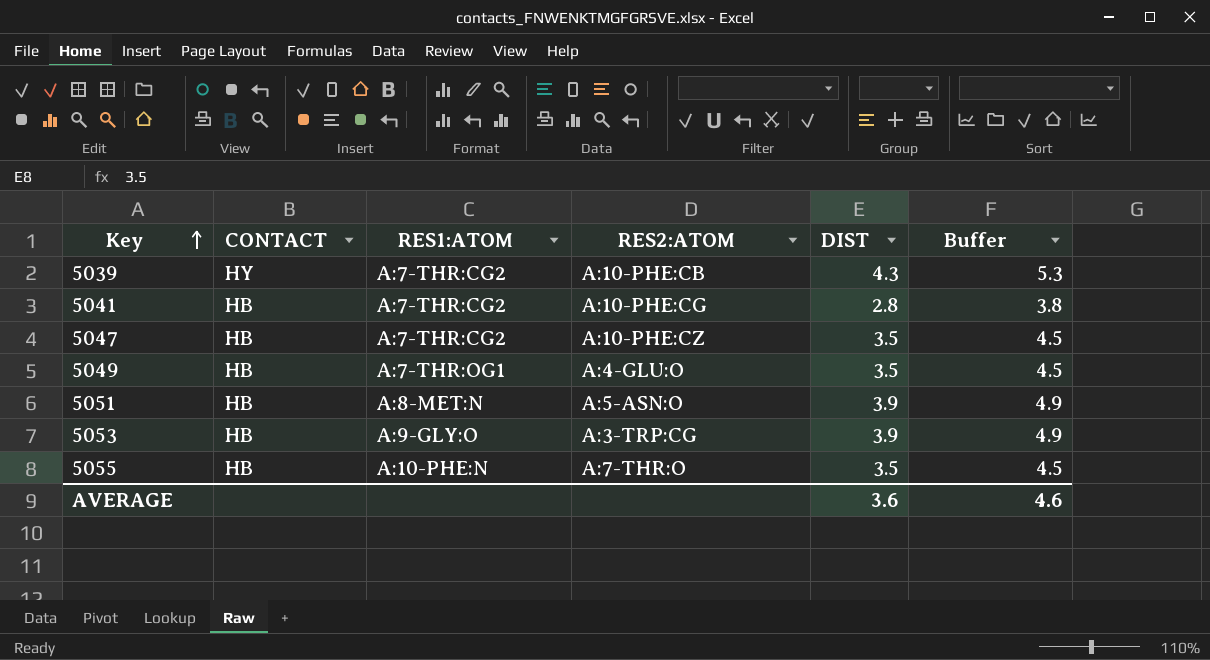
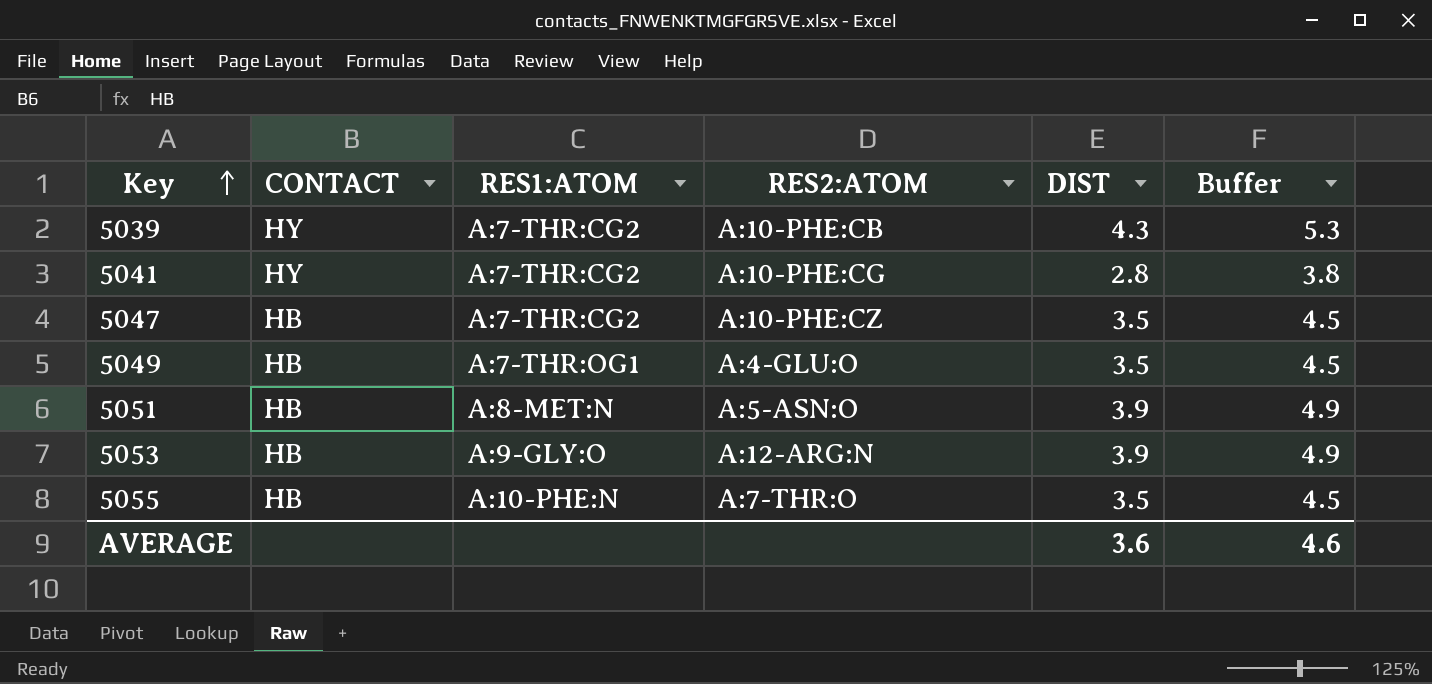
5041 | CONTACT: HB -> HY
5053 | RES2:ATOM: A:3-TRP:CG -> A:12-ARG:N

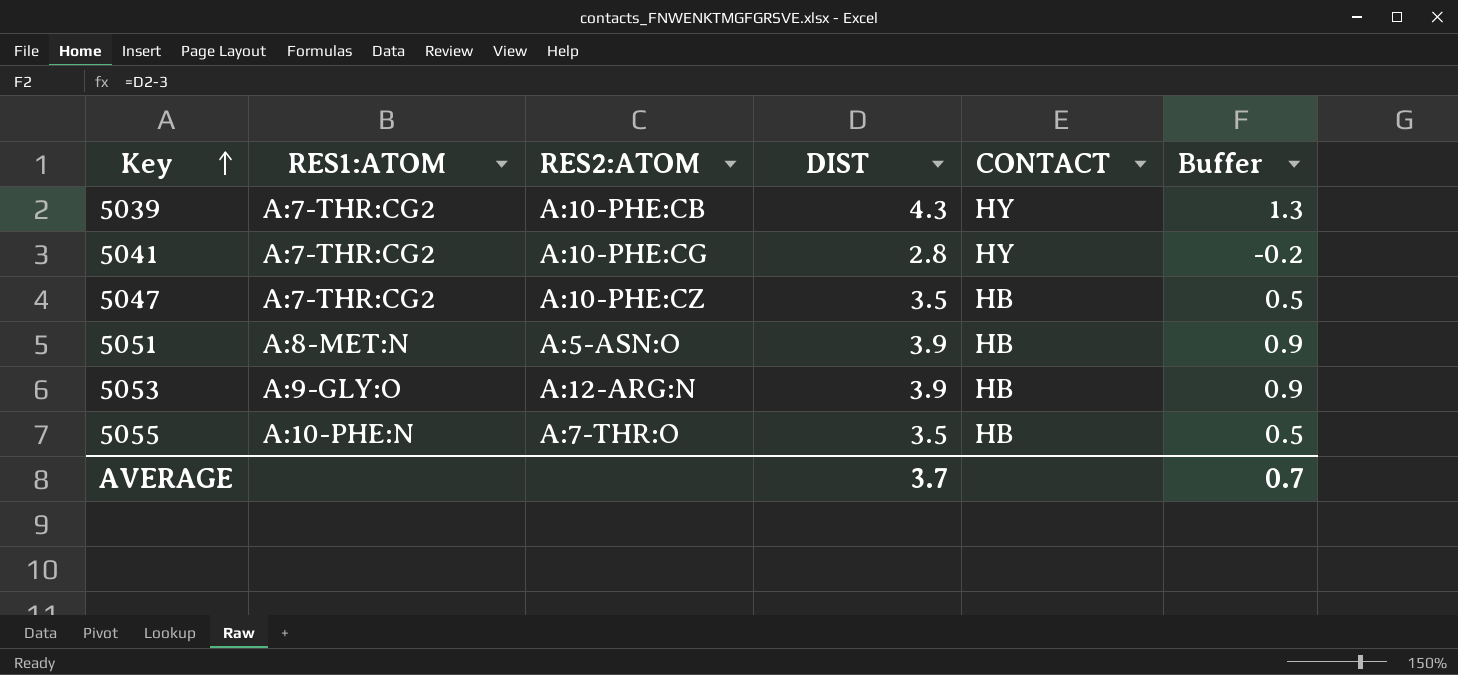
column CONTACT | position: 2 -> 5
column Buffer | formula: [DIST] + 1 -> [DIST] - 3
row 5049: HB | A:7-THR:OG1 | A:4-GLU:O | 3.5 | 4.5 -> none
AVERAGE | DIST: 3.6 -> 3.7
AVERAGE | Buffer: 4.6 -> 0.7

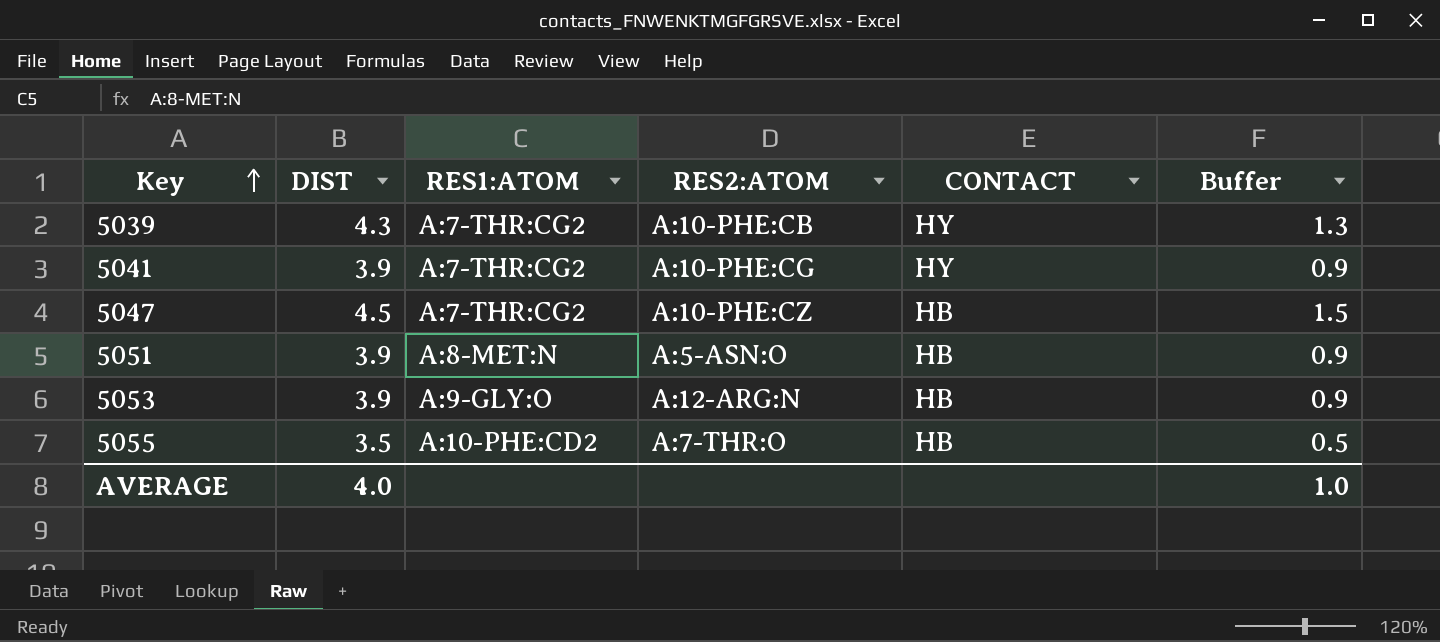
column DIST | position: 4 -> 2
5041 | DIST: 2.8 -> 3.9
5041 | Buffer: -0.2 -> 0.9
5047 | DIST: 3.5 -> 4.5
5047 | Buffer: 0.5 -> 1.5
5055 | RES1:ATOM: A:10-PHE:N -> A:10-PHE:CD2
AVERAGE | DIST: 3.7 -> 4.0
AVERAGE | Buffer: 0.7 -> 1.0

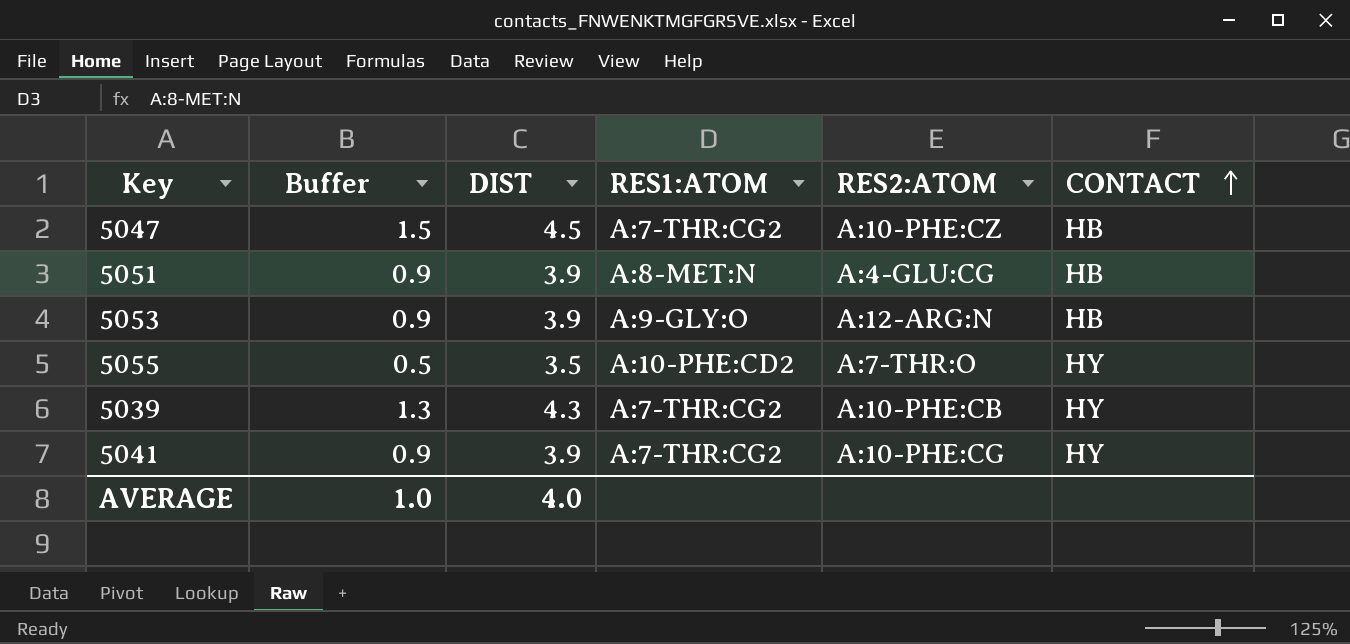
row order: Key ascending -> CONTACT ascending
column Buffer | position: 6 -> 2
5051 | RES2:ATOM: A:5-ASN:O -> A:4-GLU:CG
5055 | CONTACT: HB -> HY

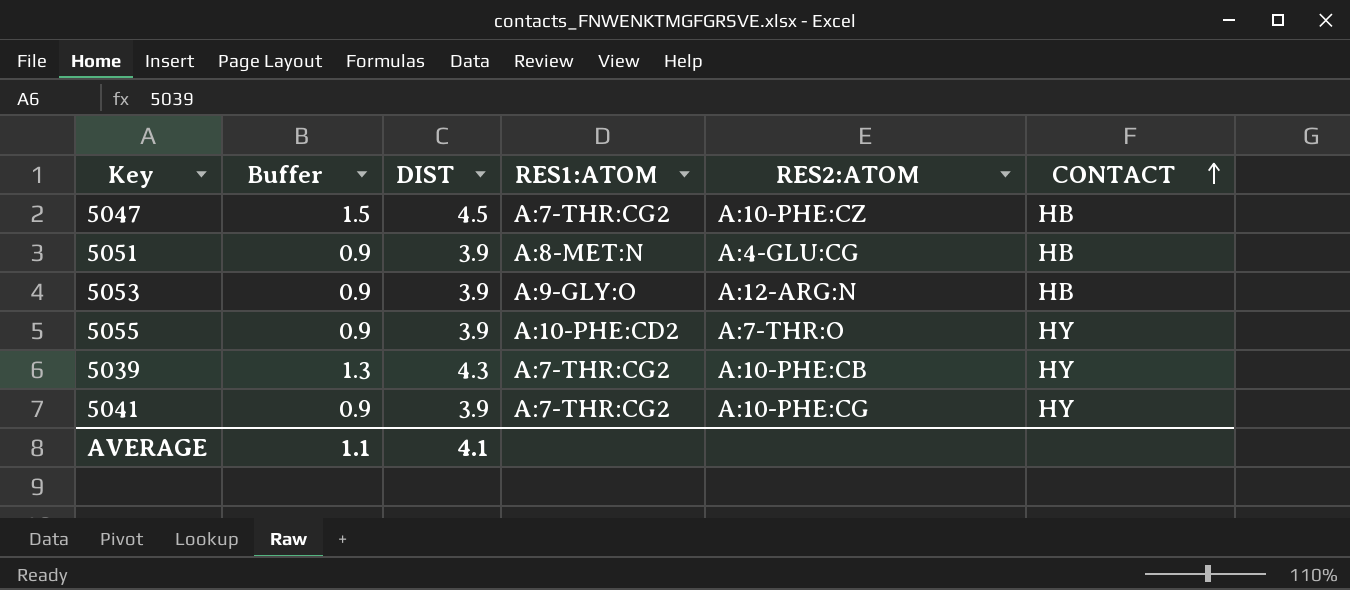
5055 | Buffer: 0.5 -> 0.9
5055 | DIST: 3.5 -> 3.9
AVERAGE | Buffer: 1.0 -> 1.1
AVERAGE | DIST: 4.0 -> 4.1

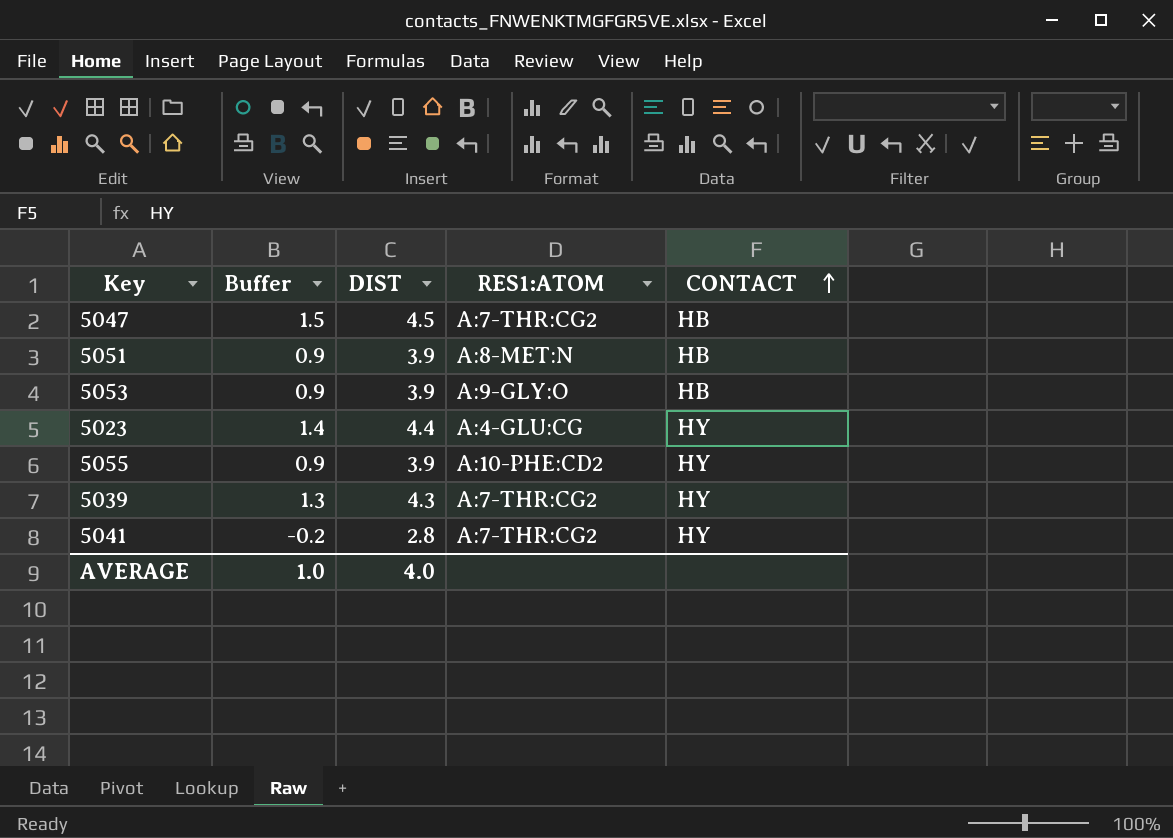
column RES2:ATOM | position: 5 -> none
row 5023: none -> 1.4 | 4.4 | A:4-GLU:CG | HY
5041 | Buffer: 0.9 -> -0.2
5041 | DIST: 3.9 -> 2.8
AVERAGE | Buffer: 1.1 -> 1.0
AVERAGE | DIST: 4.1 -> 4.0

